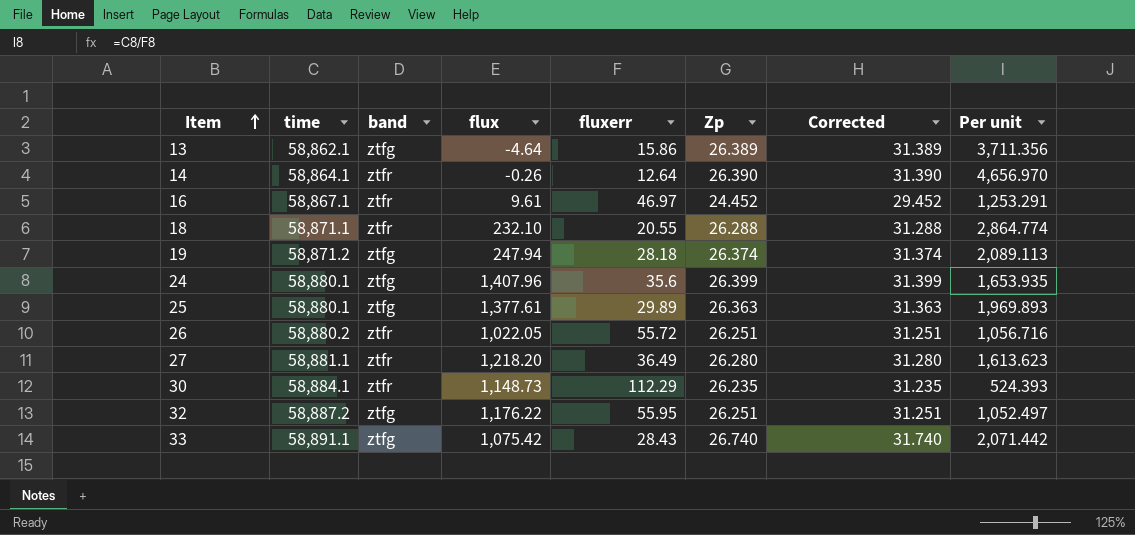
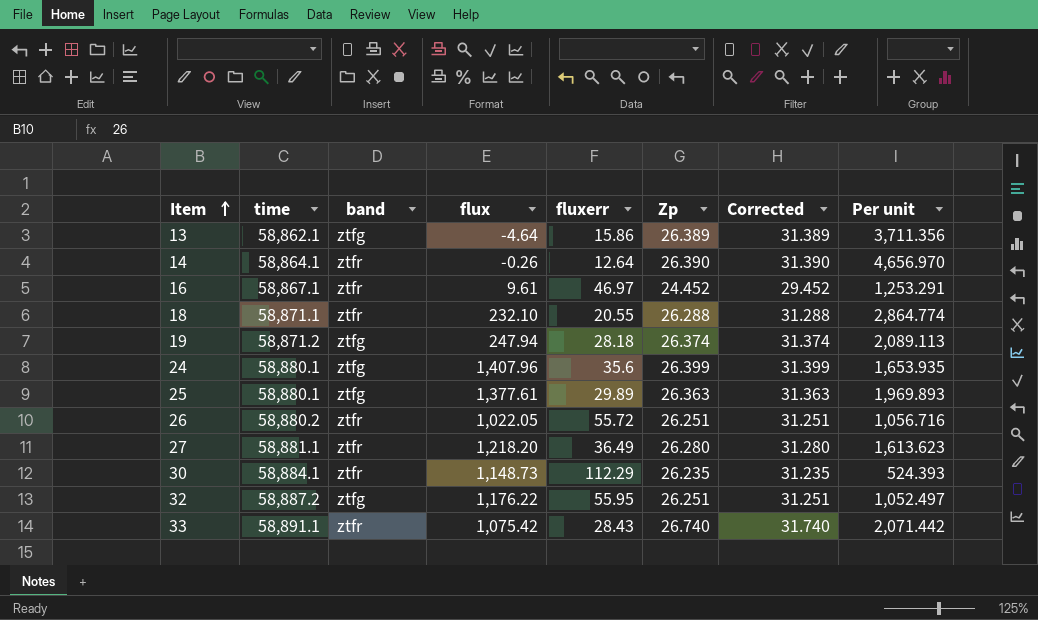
33 | band: ztfg -> ztfr

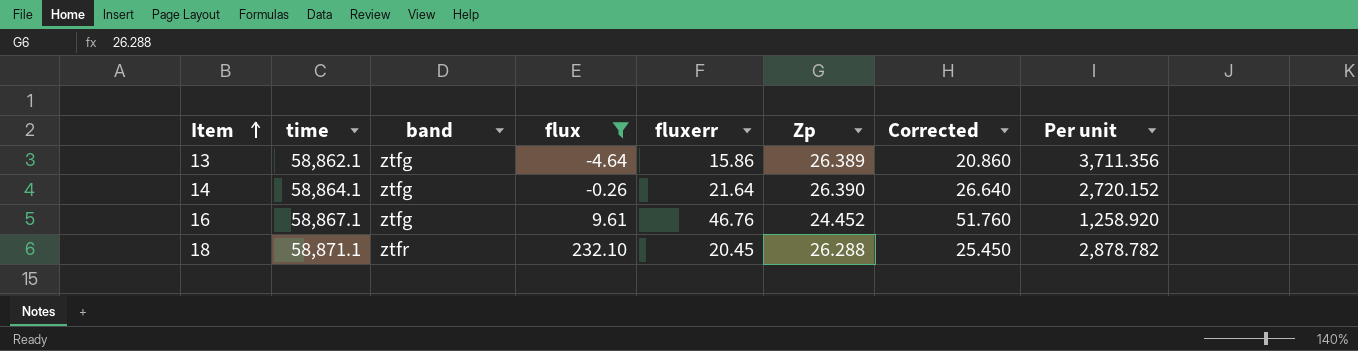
filter: none -> flux <= 232.10
column Corrected | formula: [Zp] + 5 -> [fluxerr] + 5
14 | band: ztfr -> ztfg
14 | fluxerr: 12.64 -> 21.64
14 | Per unit: 4,656.970 -> 2,720.152
16 | band: ztfr -> ztfg
16 | fluxerr: 46.97 -> 46.76
16 | Per unit: 1,253.291 -> 1,258.920
18 | fluxerr: 20.55 -> 20.45
18 | Per unit: 2,864.774 -> 2,878.782

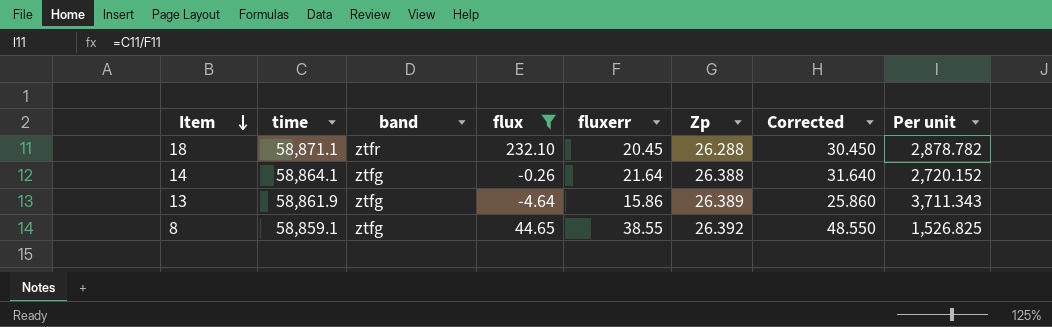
row order: Item ascending -> Item descending
column Corrected | formula: [fluxerr] + 5 -> [fluxerr] + 10
row 16: 58,867.1 | ztfg | 9.61 | 46.76 | 24.452 | 51.760 | 1,258.920 -> none
14 | Zp: 26.390 -> 26.388
13 | time: 58,862.1 -> 58,861.9
13 | Per unit: 3,711.356 -> 3,711.343
row 8: none -> 58,859.1 | ztfg | 44.65 | 38.55 | 26.392 | 48.550 | 1,526.825

